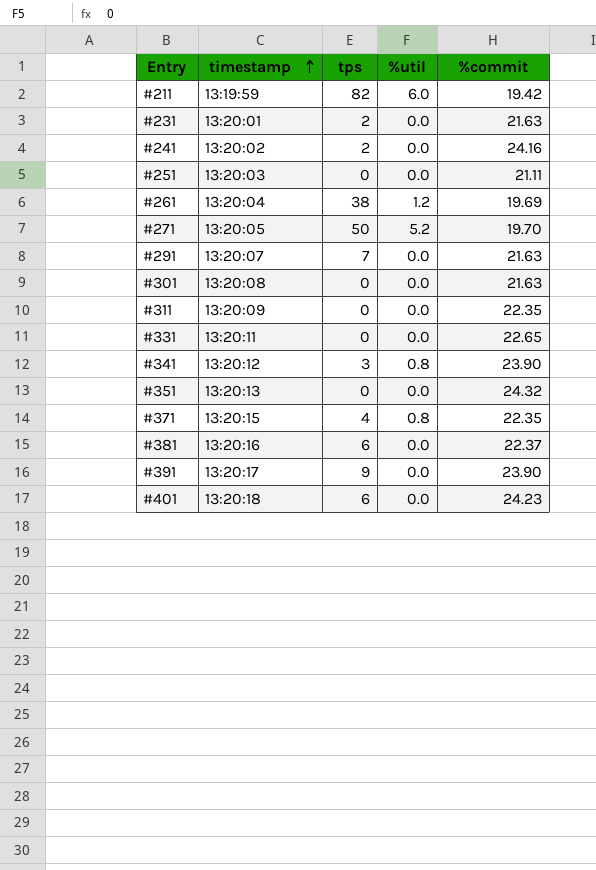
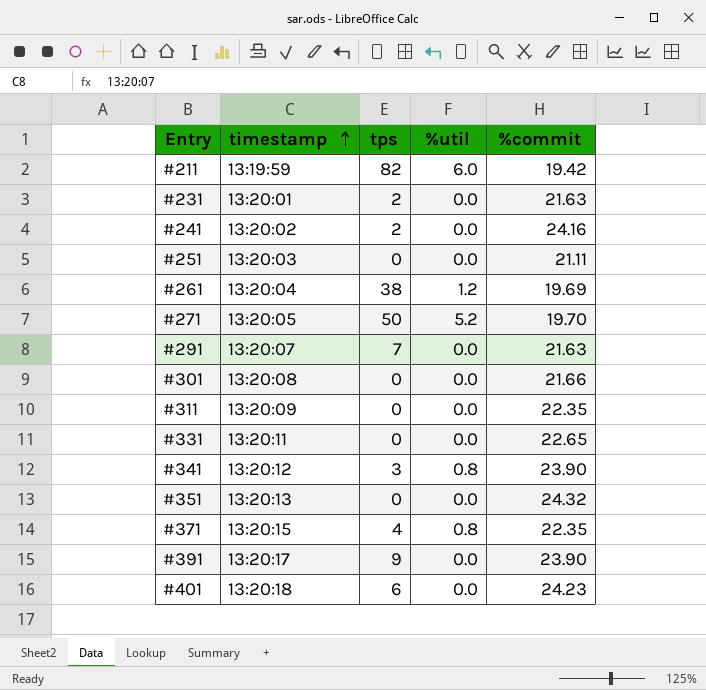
row #381: 13:20:16 | 6 | 0.0 | 22.37 -> none
#301 | %commit: 21.63 -> 21.66

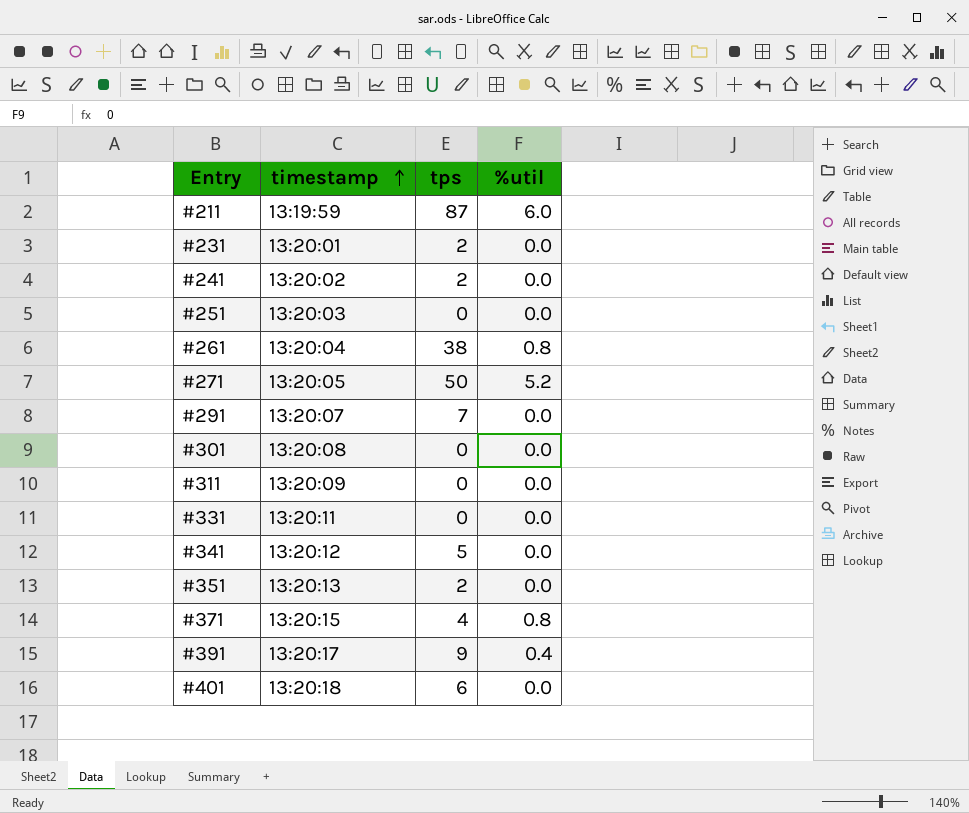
column %commit | position: 5 -> none
#211 | tps: 82 -> 87
#261 | %util: 1.2 -> 0.8
#341 | tps: 3 -> 5
#341 | %util: 0.8 -> 0.0
#351 | tps: 0 -> 2
#391 | %util: 0.0 -> 0.4

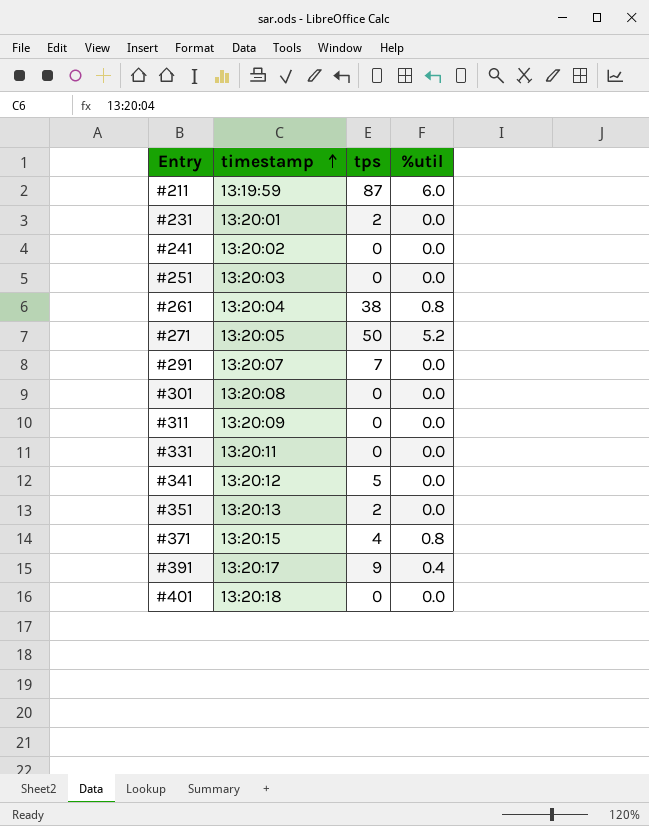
#241 | tps: 2 -> 0
#401 | tps: 6 -> 0

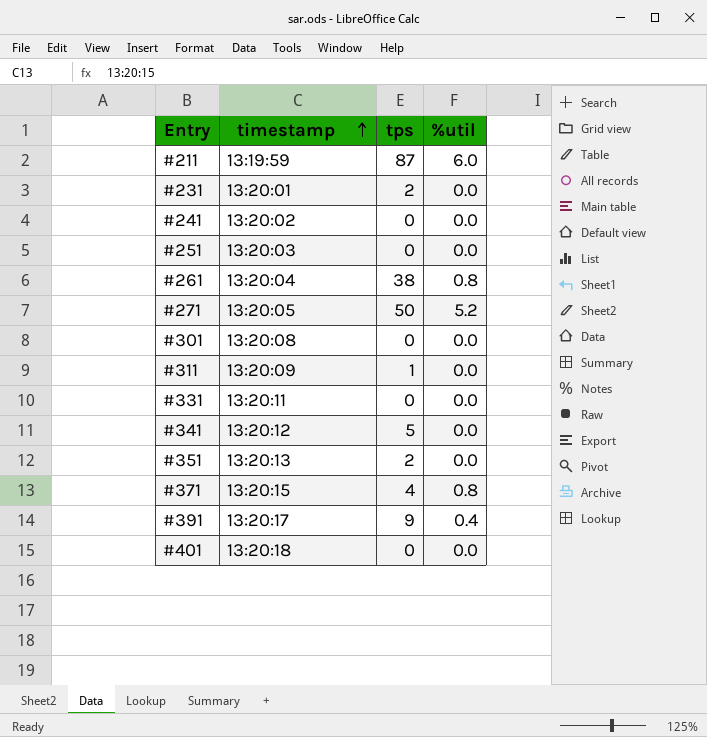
row #291: 13:20:07 | 7 | 0.0 -> none
#311 | tps: 0 -> 1

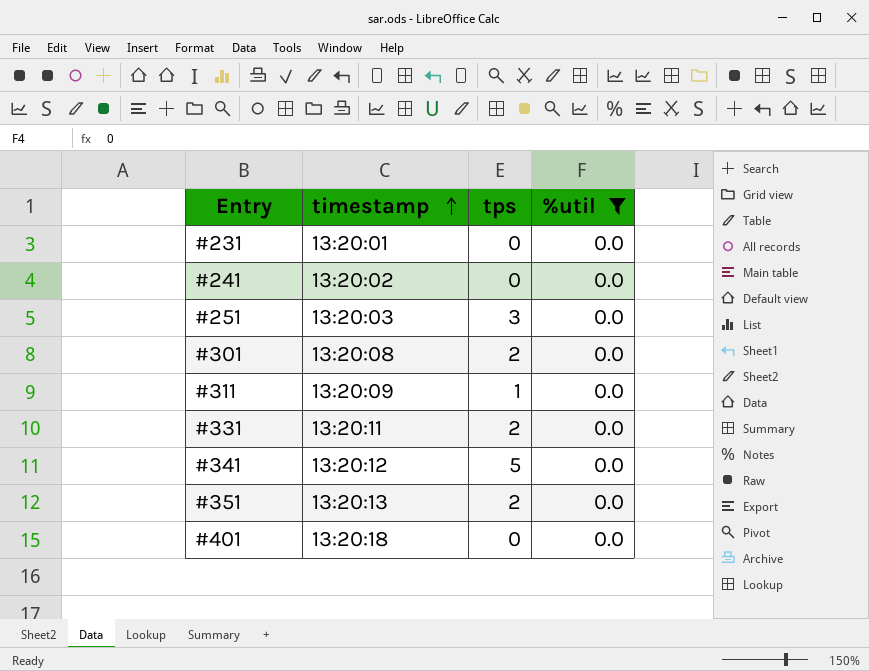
filter: none -> %util = 0.0
#231 | tps: 2 -> 0
#251 | tps: 0 -> 3
#301 | tps: 0 -> 2
#331 | tps: 0 -> 2

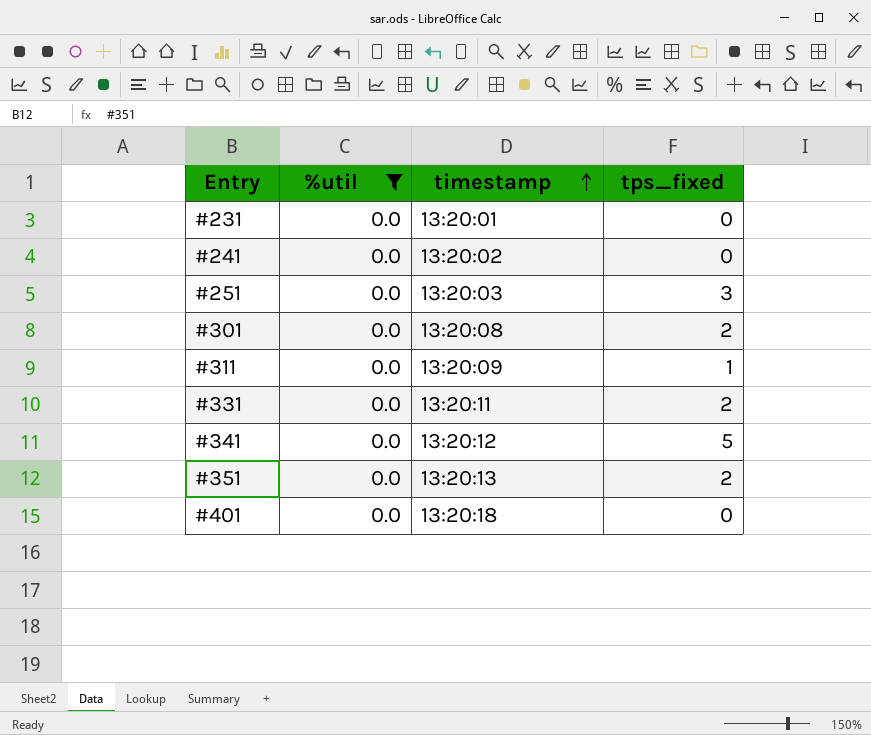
column %util | position: 4 -> 2
column name: tps -> tps_fixed

